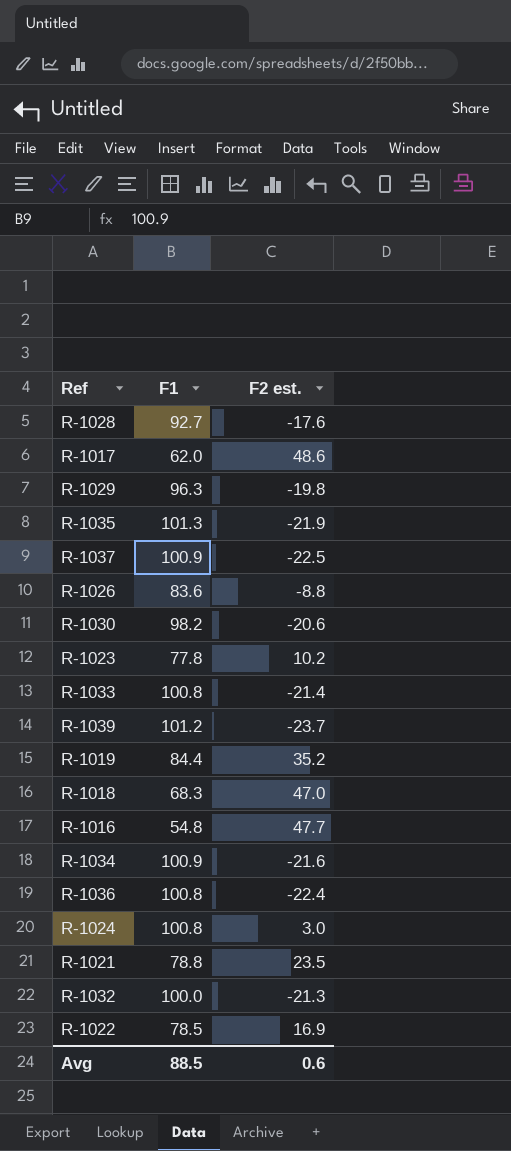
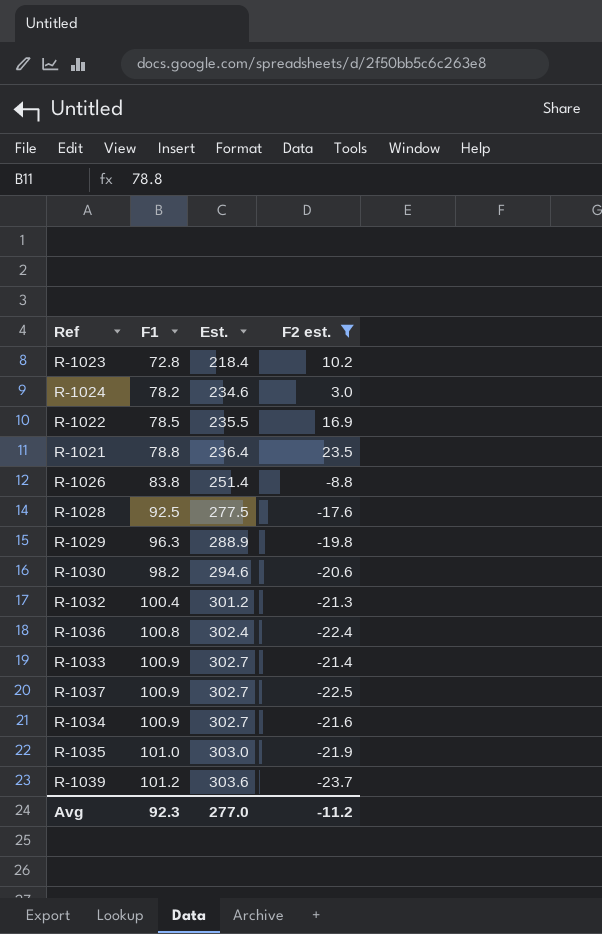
filter: none -> F2 est. <= 23.5
row order: none -> F1 ascending
column Est. | formula: none -> [F1] * 3
R-1023 | F1: 77.8 -> 72.8
R-1024 | F1: 100.8 -> 78.2
R-1026 | F1: 83.6 -> 83.8
R-1028 | F1: 92.7 -> 92.5
R-1032 | F1: 100.0 -> 100.4
R-1033 | F1: 100.8 -> 100.9
R-1035 | F1: 101.3 -> 101.0
Avg | F1: 88.5 -> 92.3
Avg | F2 est.: 0.6 -> -11.2

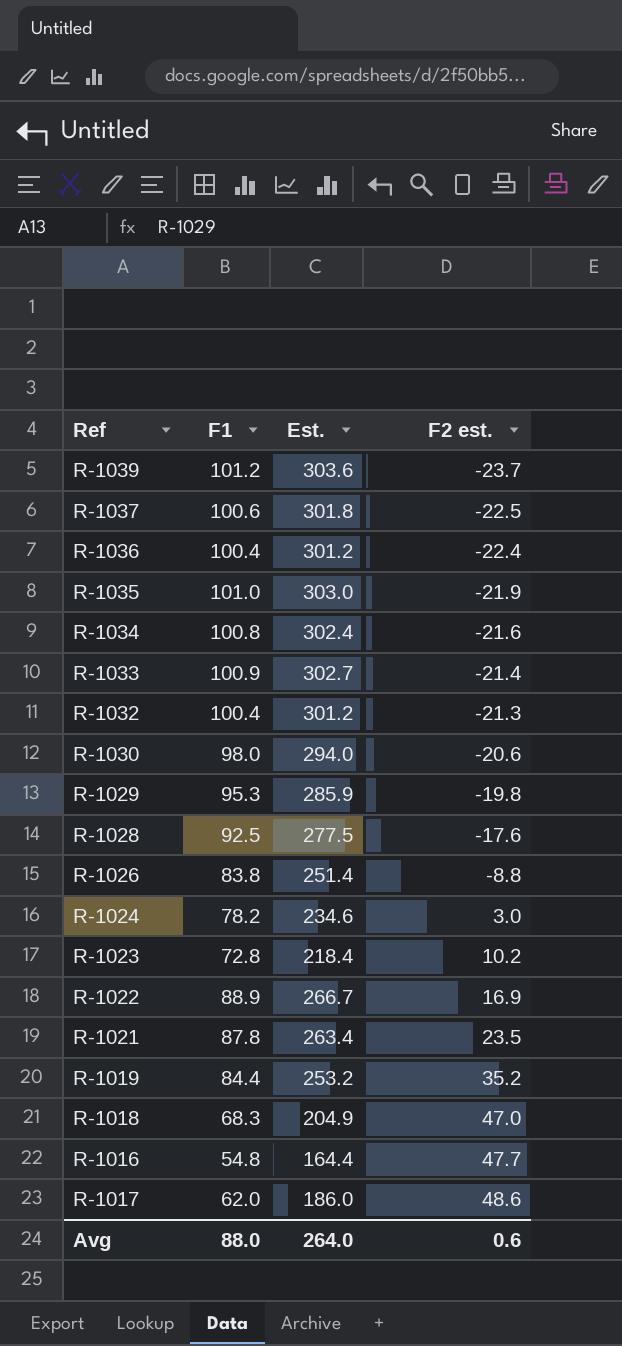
filter: F2 est. <= 23.5 -> none
row order: F1 ascending -> F2 est. ascending
R-1037 | F1: 100.9 -> 100.6
R-1037 | Est.: 302.7 -> 301.8
R-1036 | F1: 100.8 -> 100.4
R-1036 | Est.: 302.4 -> 301.2
R-1034 | F1: 100.9 -> 100.8
R-1034 | Est.: 302.7 -> 302.4
R-1030 | F1: 98.2 -> 98.0
R-1030 | Est.: 294.6 -> 294.0
R-1029 | F1: 96.3 -> 95.3
R-1029 | Est.: 288.9 -> 285.9
R-1022 | F1: 78.5 -> 88.9
R-1022 | Est.: 235.5 -> 266.7
R-1021 | F1: 78.8 -> 87.8
R-1021 | Est.: 236.4 -> 263.4
Avg | F1: 92.3 -> 88.0
Avg | Est.: 277.0 -> 264.0
Avg | F2 est.: -11.2 -> 0.6

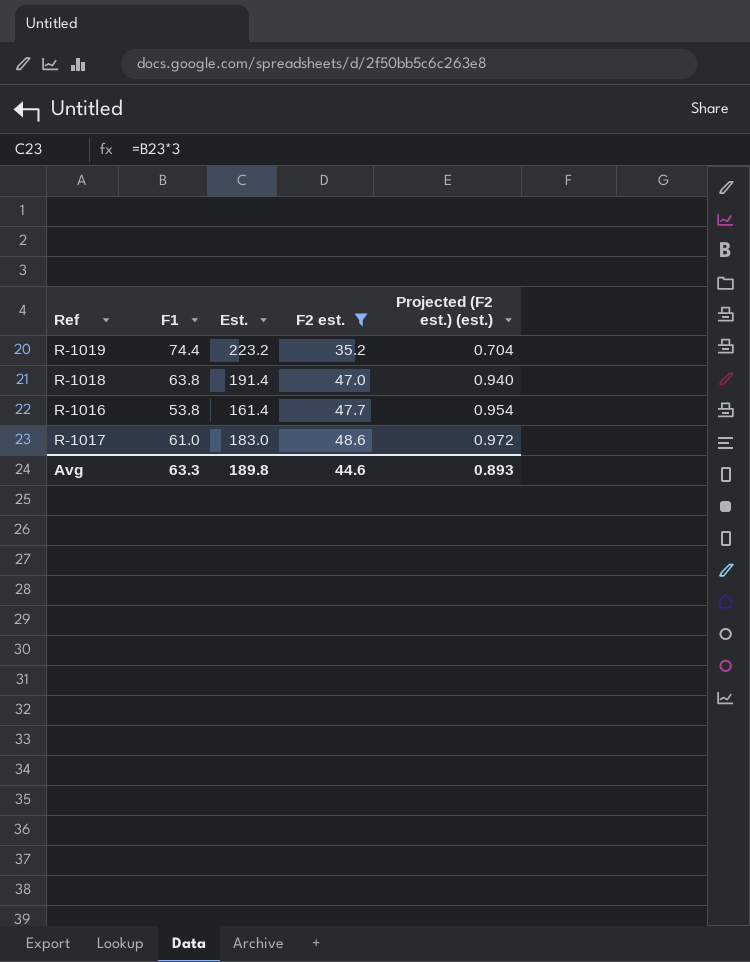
filter: none -> F2 est. >= 35.2
column Projected (F2 est.) (est.) | formula: none -> [F2 est.] * 0.02
R-1019 | F1: 84.4 -> 74.4
R-1019 | Est.: 253.2 -> 223.2
R-1018 | F1: 68.3 -> 63.8
R-1018 | Est.: 204.9 -> 191.4
R-1016 | F1: 54.8 -> 53.8
R-1016 | Est.: 164.4 -> 161.4
R-1017 | F1: 62.0 -> 61.0
R-1017 | Est.: 186.0 -> 183.0
Avg | F1: 88.0 -> 63.3
Avg | Est.: 264.0 -> 189.8
Avg | F2 est.: 0.6 -> 44.6

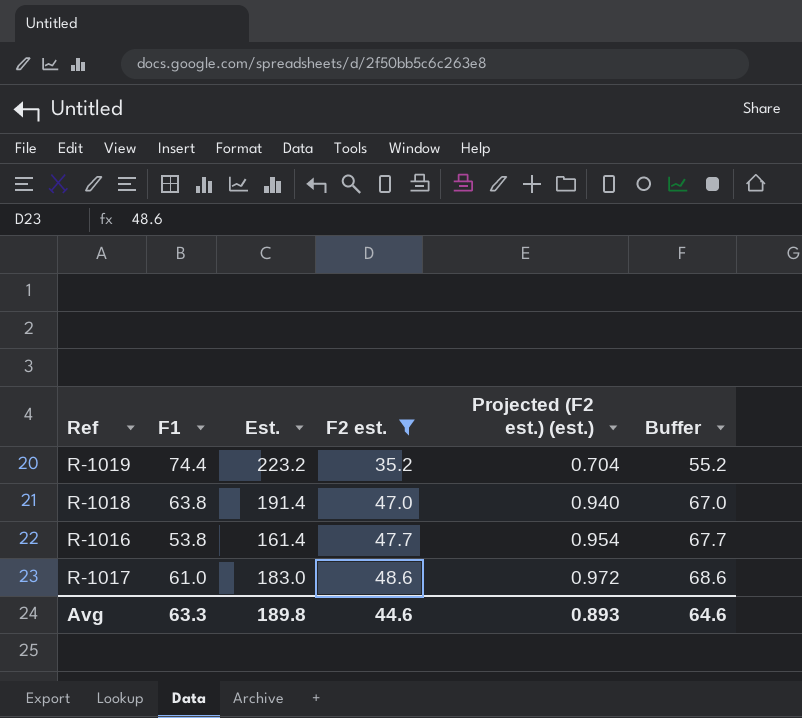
column Buffer | formula: none -> [F2 est.] + 20

